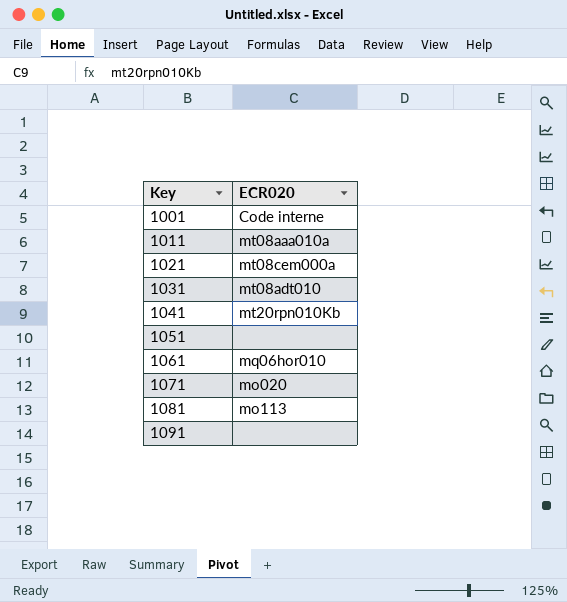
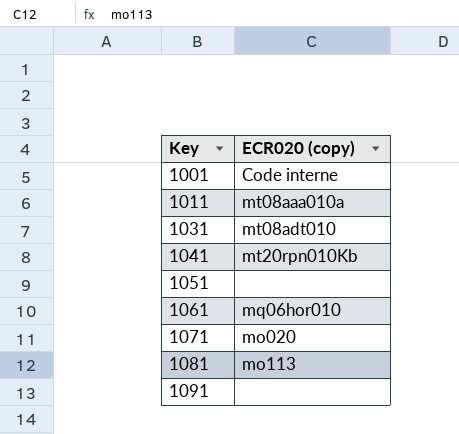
column name: ECR020 -> ECR020 (copy)
row 1021: mt08cem000a -> none

